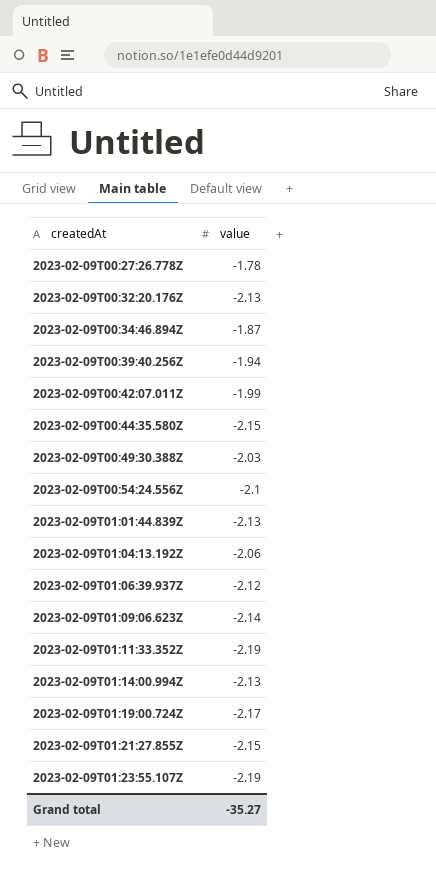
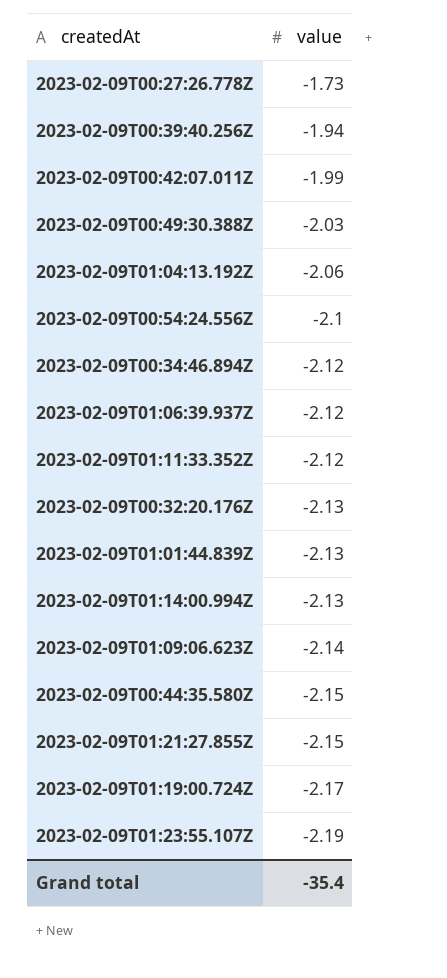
row order: createdAt ascending -> value descending
2023-02-09T00:27:26.778Z | value: -1.78 -> -1.73
2023-02-09T00:34:46.894Z | value: -1.87 -> -2.12
2023-02-09T01:11:33.352Z | value: -2.19 -> -2.12
Grand total | value: -35.27 -> -35.4

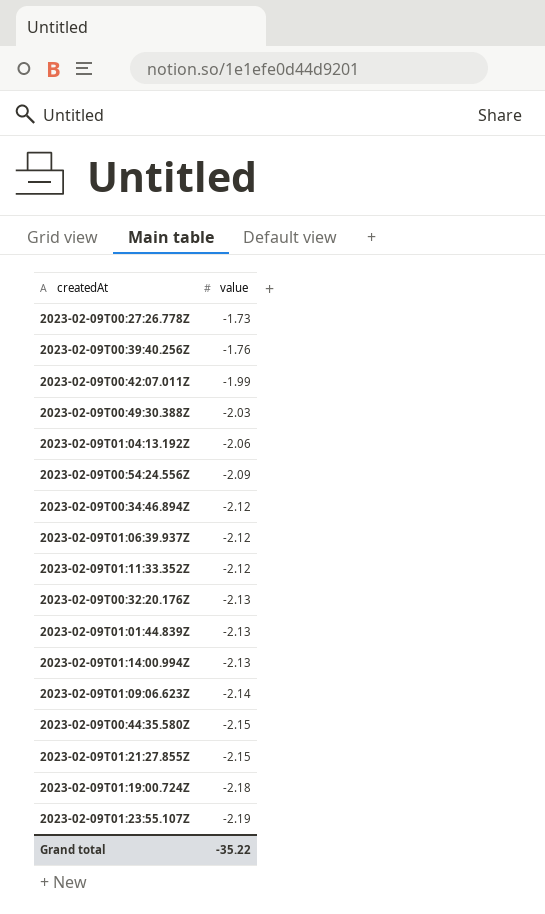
2023-02-09T00:39:40.256Z | value: -1.94 -> -1.76
2023-02-09T00:54:24.556Z | value: -2.1 -> -2.09
2023-02-09T01:19:00.724Z | value: -2.17 -> -2.18
Grand total | value: -35.4 -> -35.22

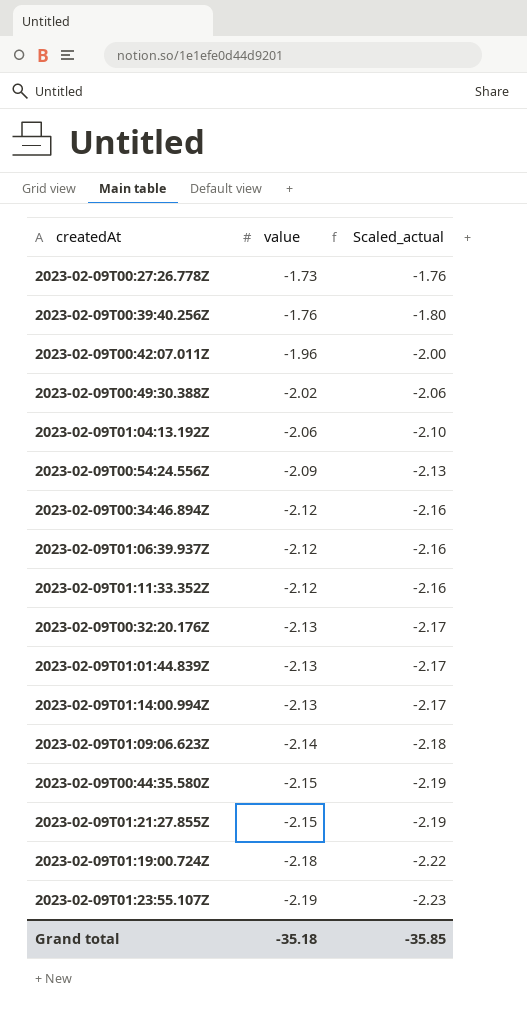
column Scaled_actual | formula: none -> [value] * 1.02
2023-02-09T00:42:07.011Z | value: -1.99 -> -1.96
2023-02-09T00:49:30.388Z | value: -2.03 -> -2.02
Grand total | value: -35.22 -> -35.18

